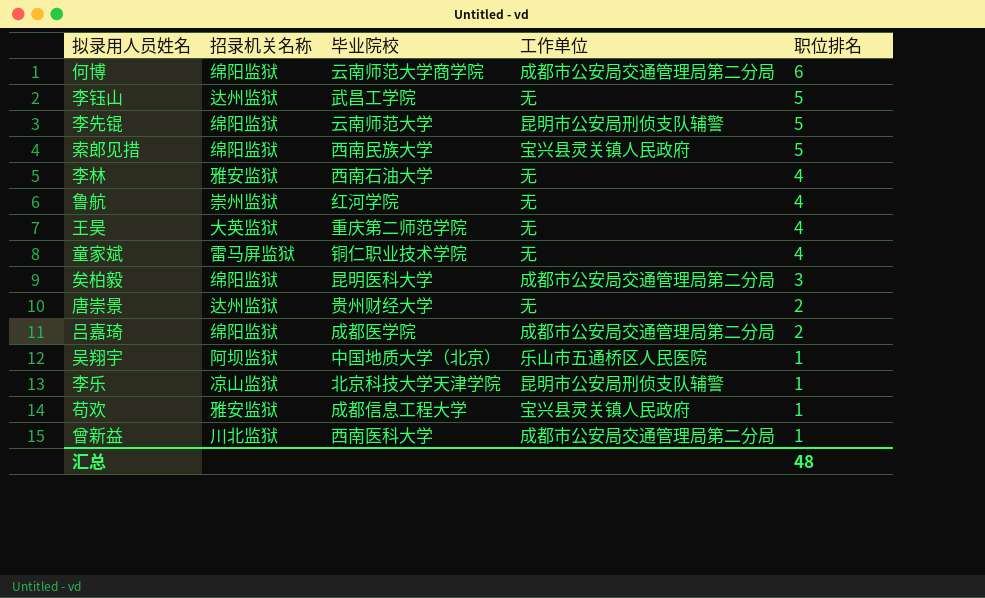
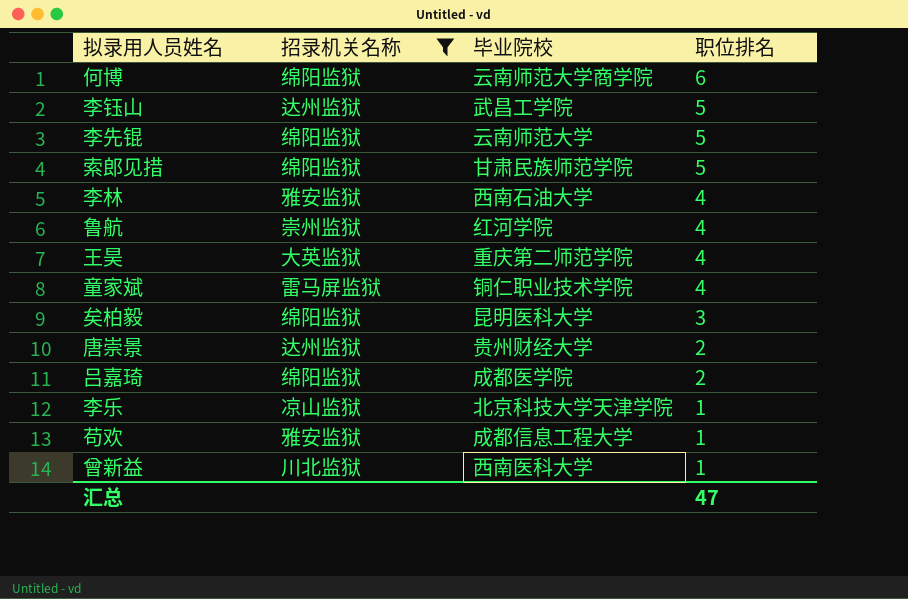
filter: none -> 招录机关名称 != 阿坝监狱
column 工作单位 | position: 4 -> none
索郎见措 | 毕业院校: 西南民族大学 -> 甘肃民族师范学院
汇总 | 职位排名: 48 -> 47

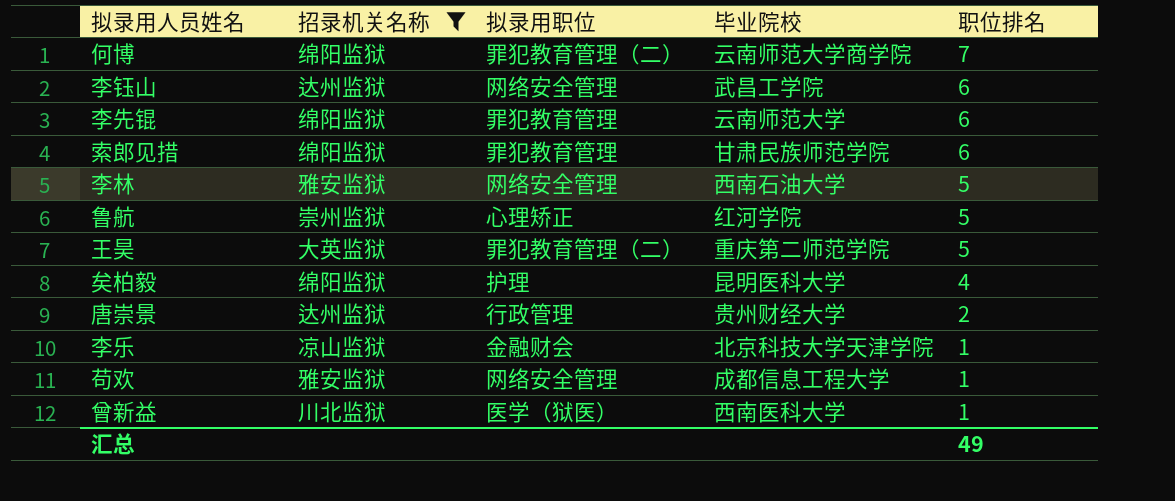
column 拟录用职位 | position: none -> 3
row 童家斌: 雷马屏监狱 | 铜仁职业技术学院 | 4 -> none
row 吕嘉琦: 绵阳监狱 | 成都医学院 | 2 -> none
何博 | 职位排名: 6 -> 7
李钰山 | 职位排名: 5 -> 6
李先锟 | 职位排名: 5 -> 6
索郎见措 | 职位排名: 5 -> 6
李林 | 职位排名: 4 -> 5
鲁航 | 职位排名: 4 -> 5
王昊 | 职位排名: 4 -> 5
矣柏毅 | 职位排名: 3 -> 4
汇总 | 职位排名: 47 -> 49

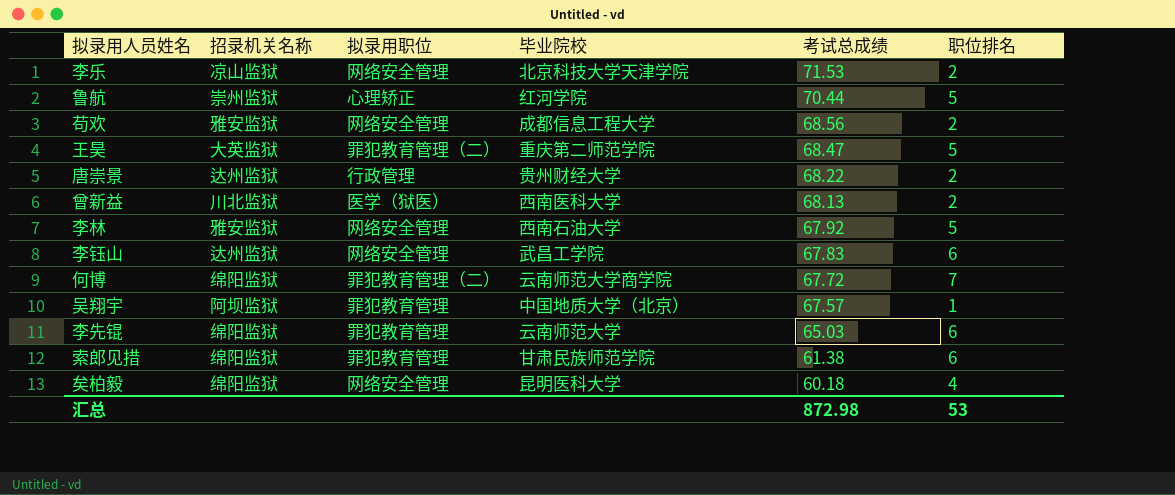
filter: 招录机关名称 != 阿坝监狱 -> none
row order: 职位排名 descending -> 考试总成绩 descending
column 考试总成绩 | position: none -> 5
李乐 | 拟录用职位: 金融财会 -> 网络安全管理
李乐 | 职位排名: 1 -> 2
苟欢 | 职位排名: 1 -> 2
曾新益 | 职位排名: 1 -> 2
矣柏毅 | 拟录用职位: 护理 -> 网络安全管理
汇总 | 职位排名: 49 -> 53

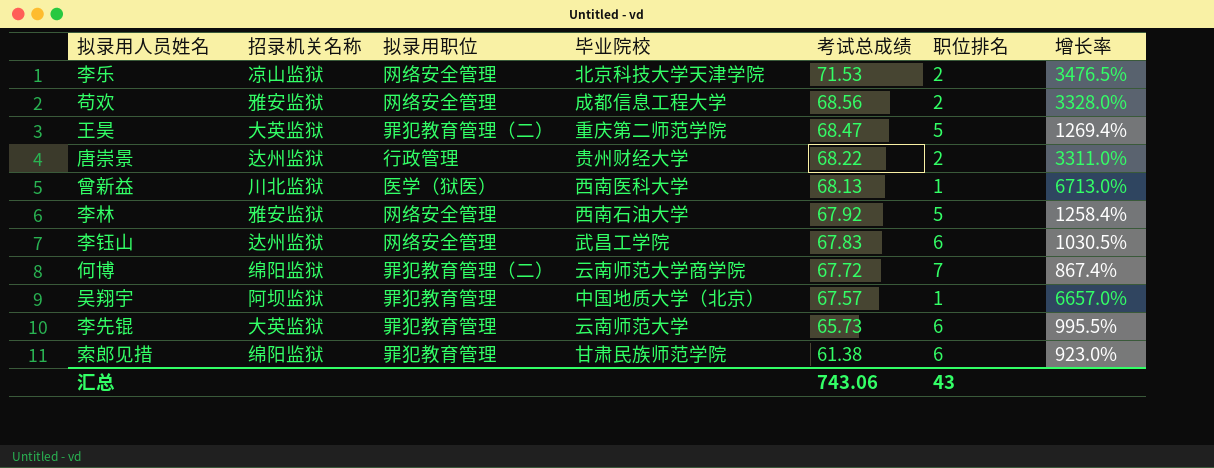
column 增长率 | formula: none -> ([考试总成绩] - [职位排名]) / [职位排名]
row 鲁航: 崇州监狱 | 心理矫正 | 红河学院 | 70.44 | 5 -> none
row 矣柏毅: 绵阳监狱 | 网络安全管理 | 昆明医科大学 | 60.18 | 4 -> none
曾新益 | 职位排名: 2 -> 1
李先锟 | 招录机关名称: 绵阳监狱 -> 大英监狱
李先锟 | 考试总成绩: 65.03 -> 65.73
汇总 | 考试总成绩: 872.98 -> 743.06
汇总 | 职位排名: 53 -> 43

